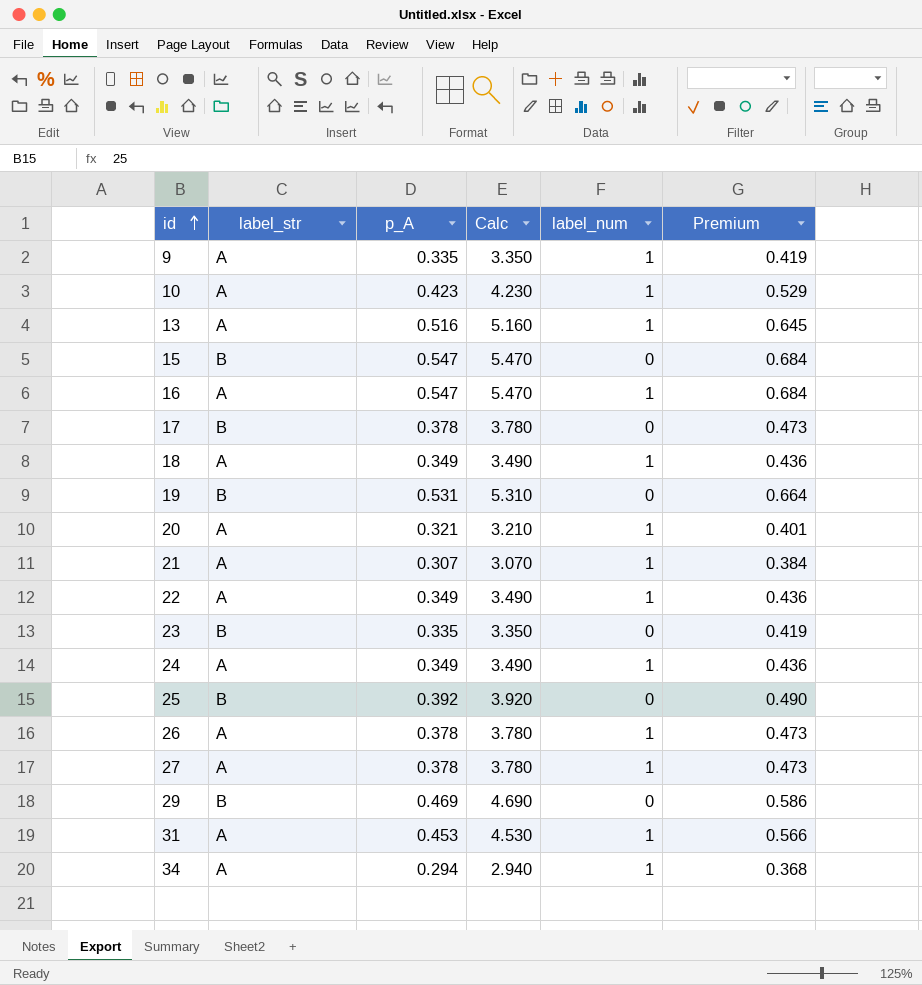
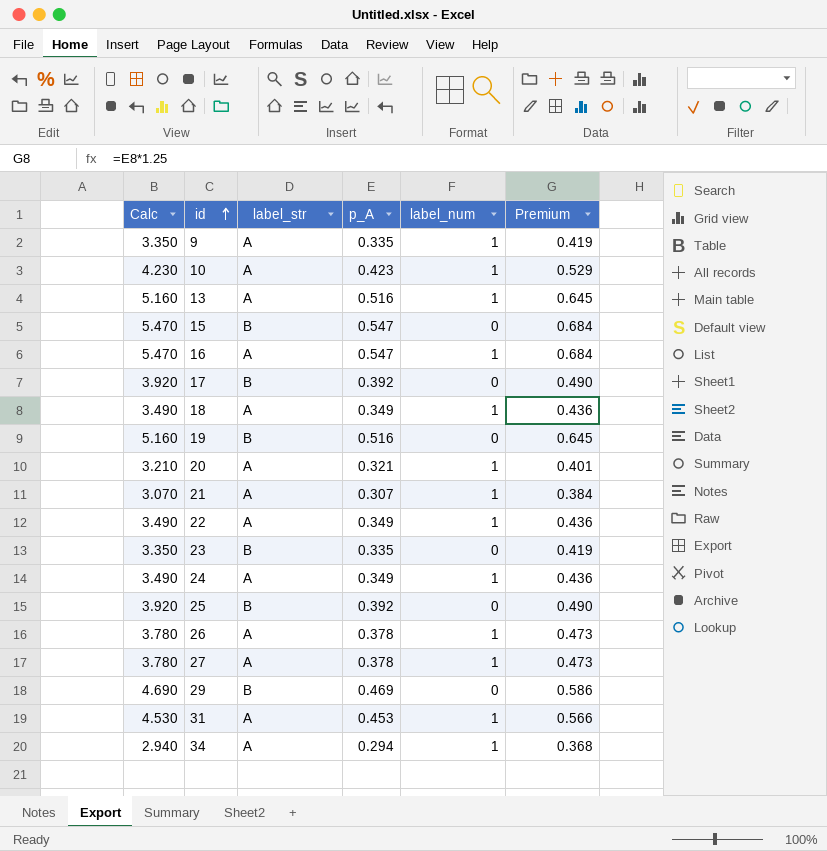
column Calc | position: 4 -> 1
17 | Calc: 3.780 -> 3.920
17 | p_A: 0.378 -> 0.392
17 | Premium: 0.473 -> 0.490
19 | Calc: 5.310 -> 5.160
19 | p_A: 0.531 -> 0.516
19 | Premium: 0.664 -> 0.645

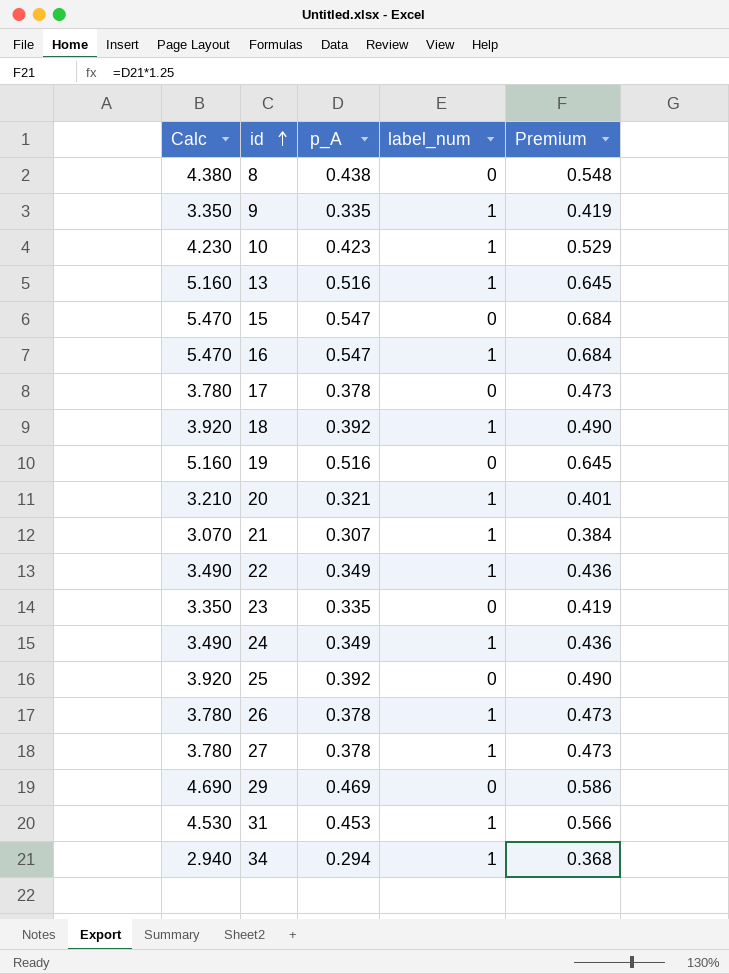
column label_str | position: 3 -> none
row 8: none -> 4.380 | 0.438 | 0 | 0.548
17 | Calc: 3.920 -> 3.780
17 | p_A: 0.392 -> 0.378
17 | Premium: 0.490 -> 0.473
18 | Calc: 3.490 -> 3.920
18 | p_A: 0.349 -> 0.392
18 | Premium: 0.436 -> 0.490

